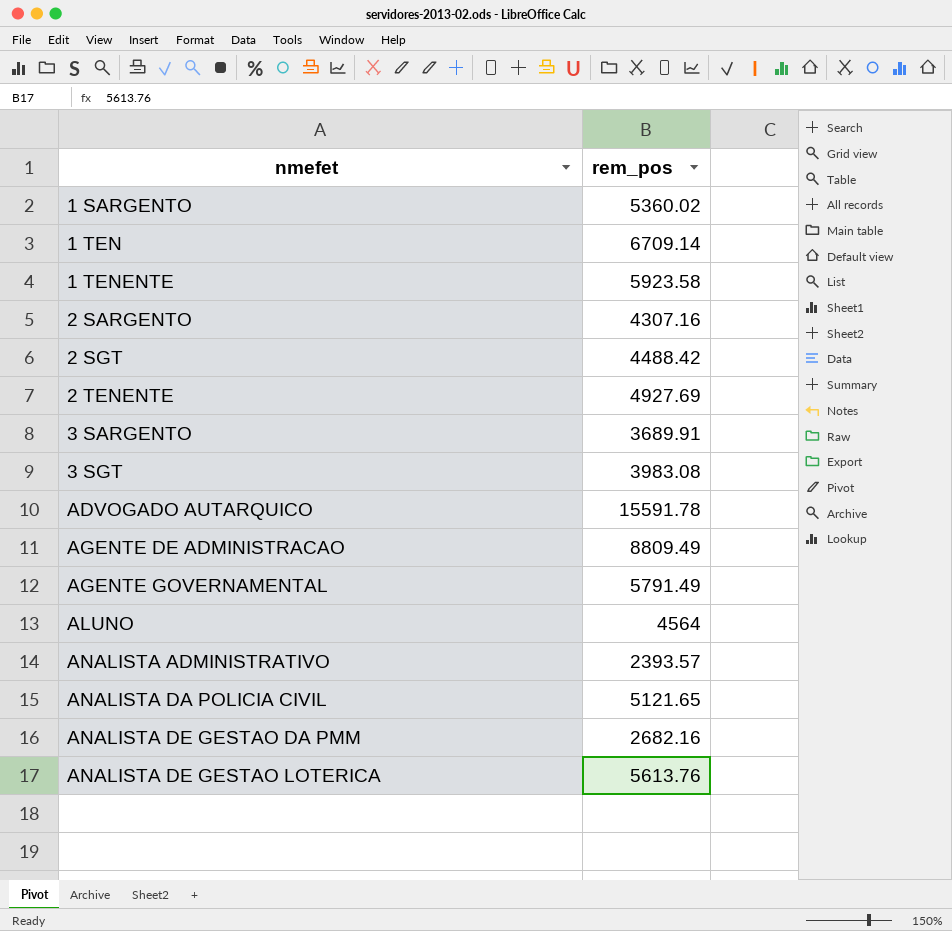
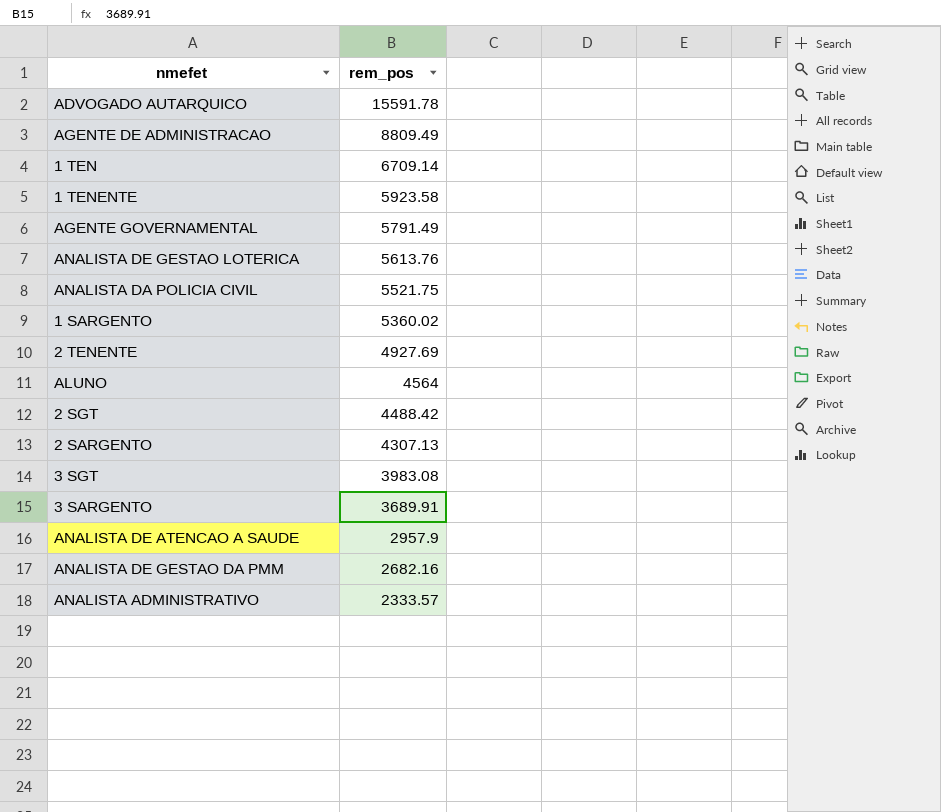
row order: nmefet ascending -> rem_pos descending
ANALISTA DA POLICIA CIVIL | rem_pos: 5121.65 -> 5521.75
2 SARGENTO | rem_pos: 4307.16 -> 4307.13
row ANALISTA DE ATENCAO A SAUDE: none -> 2957.9
ANALISTA ADMINISTRATIVO | rem_pos: 2393.57 -> 2333.57

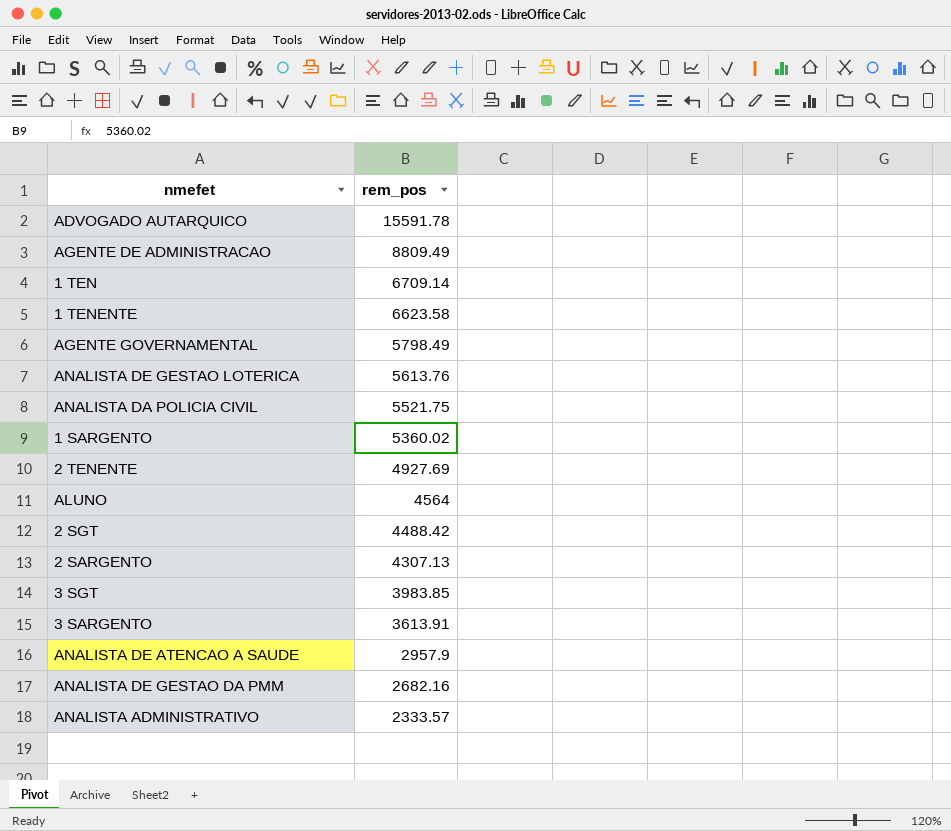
1 TENENTE | rem_pos: 5923.58 -> 6623.58
AGENTE GOVERNAMENTAL | rem_pos: 5791.49 -> 5798.49
3 SGT | rem_pos: 3983.08 -> 3983.85
3 SARGENTO | rem_pos: 3689.91 -> 3613.91

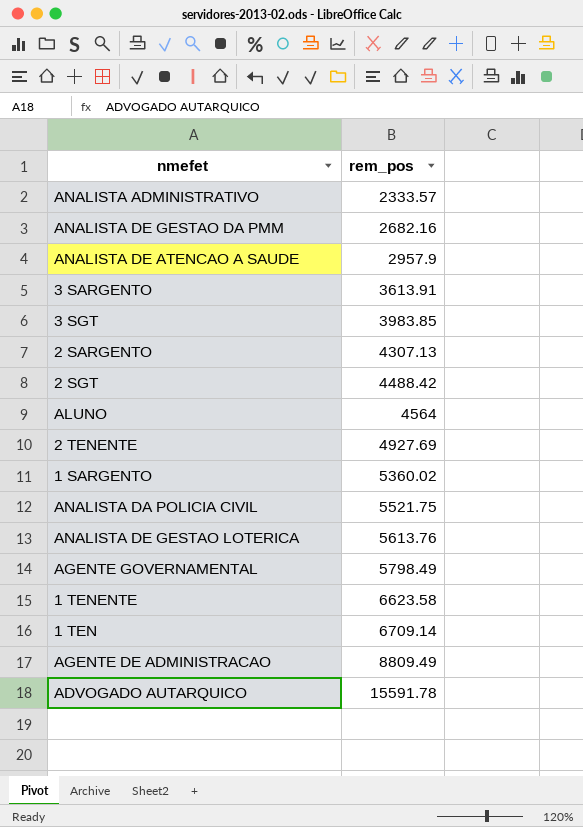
row order: rem_pos descending -> rem_pos ascending

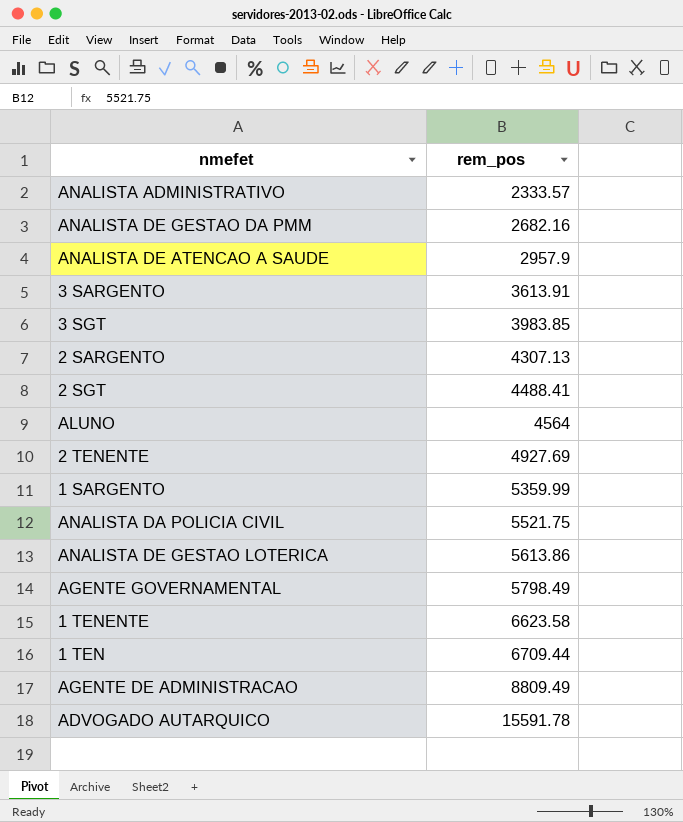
2 SGT | rem_pos: 4488.42 -> 4488.41
1 SARGENTO | rem_pos: 5360.02 -> 5359.99
ANALISTA DE GESTAO LOTERICA | rem_pos: 5613.76 -> 5613.86
1 TEN | rem_pos: 6709.14 -> 6709.44

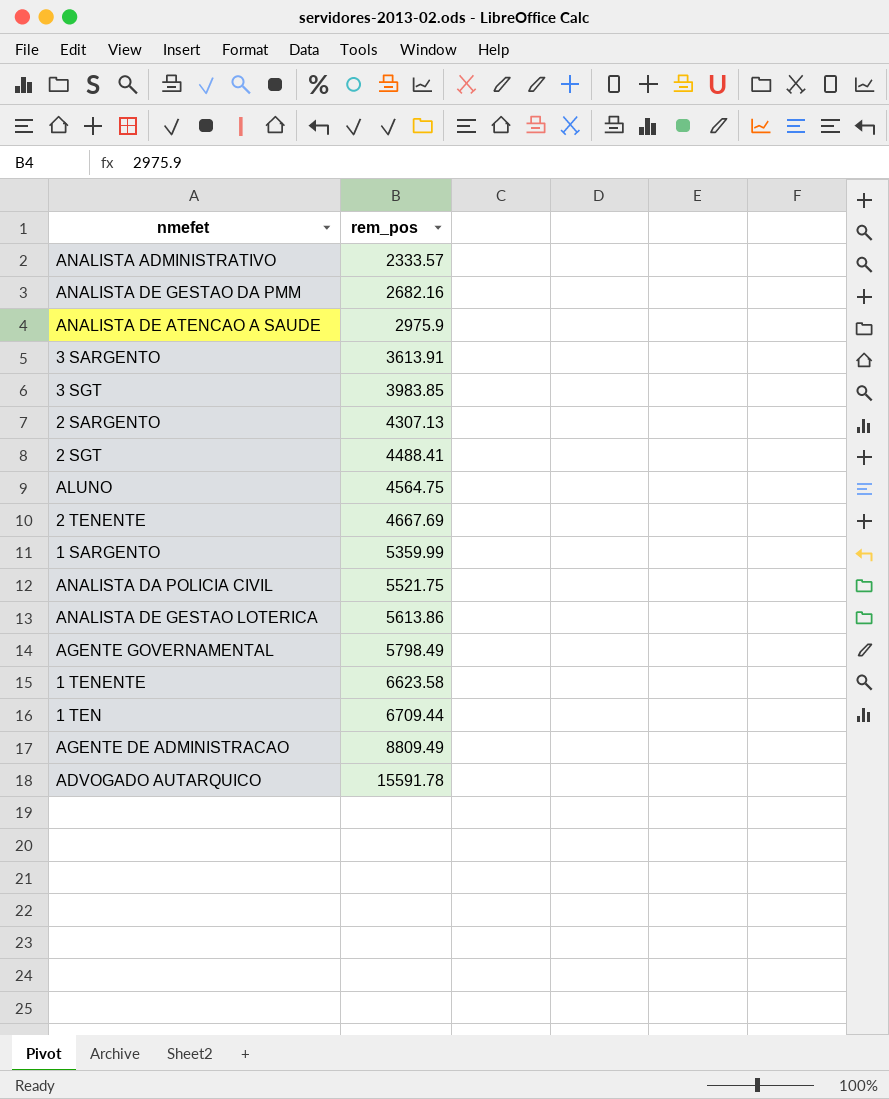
ANALISTA DE ATENCAO A SAUDE | rem_pos: 2957.9 -> 2975.9
ALUNO | rem_pos: 4564 -> 4564.75
2 TENENTE | rem_pos: 4927.69 -> 4667.69

